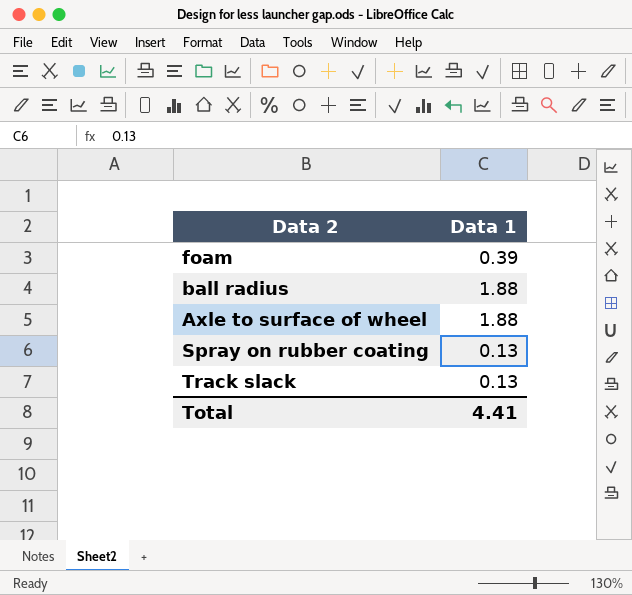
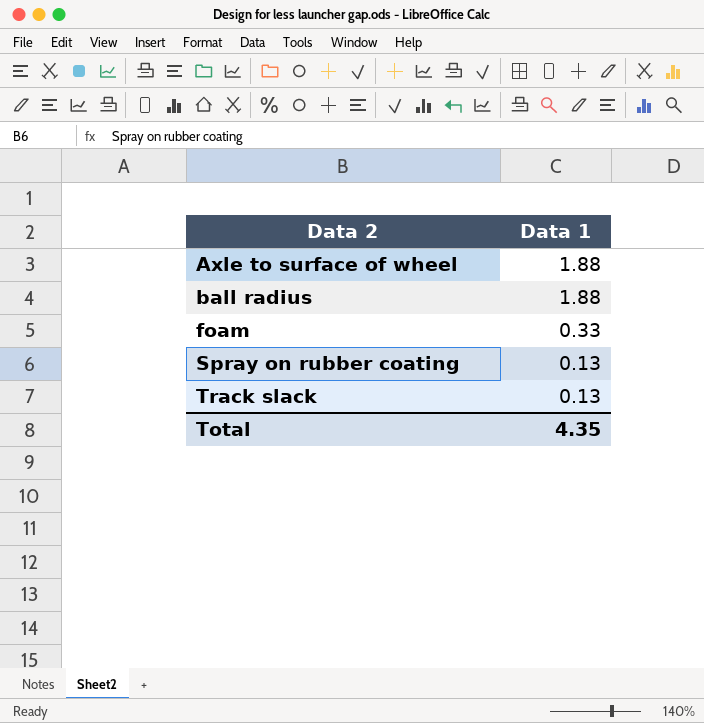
row order: none -> Data 2 ascending
foam | Data 1: 0.39 -> 0.33
Total | Data 1: 4.41 -> 4.35

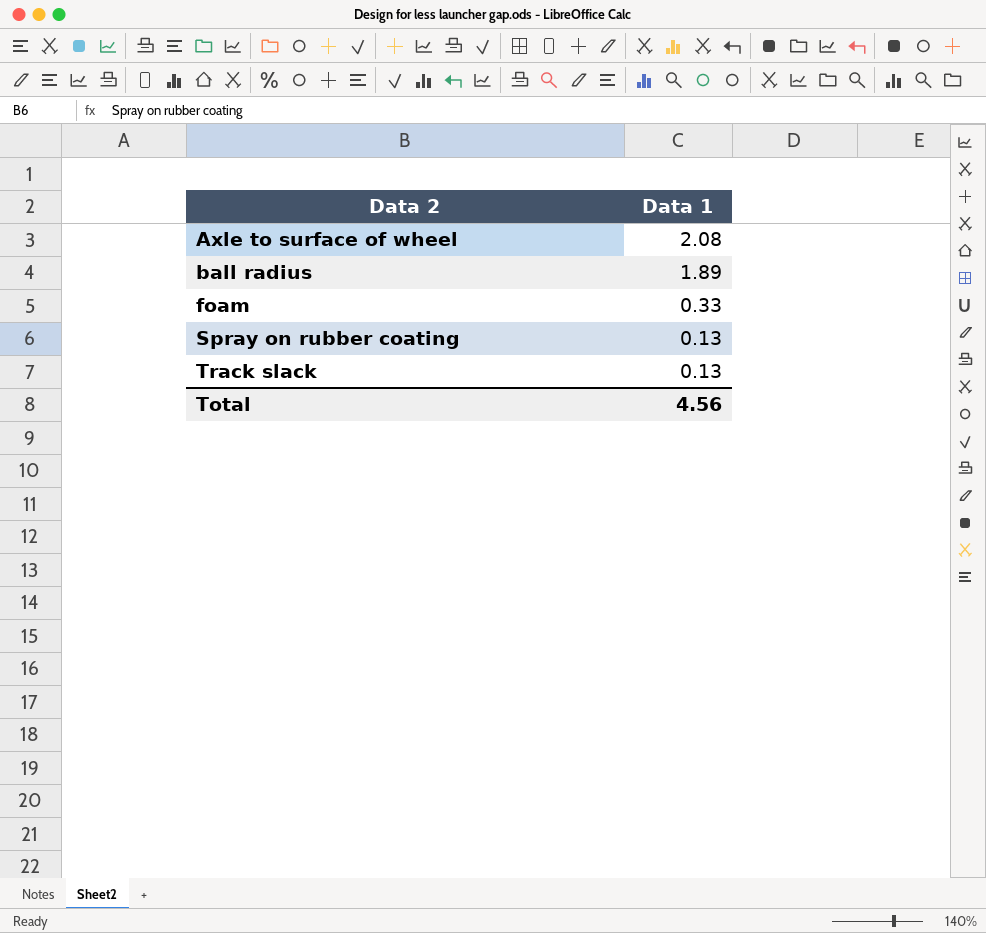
Axle to surface of wheel | Data 1: 1.88 -> 2.08
ball radius | Data 1: 1.88 -> 1.89
Total | Data 1: 4.35 -> 4.56

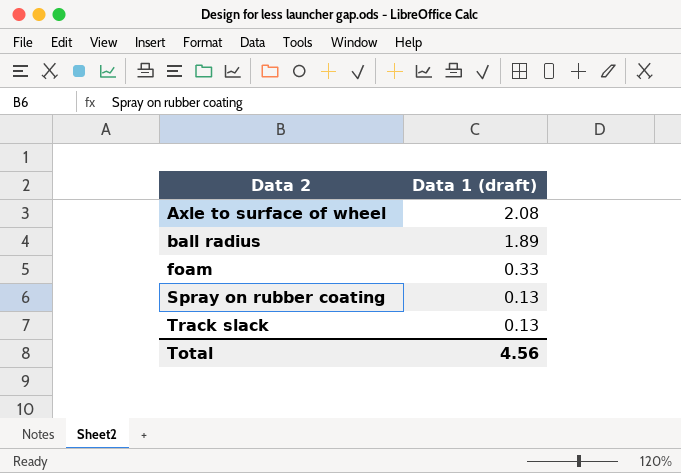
column name: Data 1 -> Data 1 (draft)

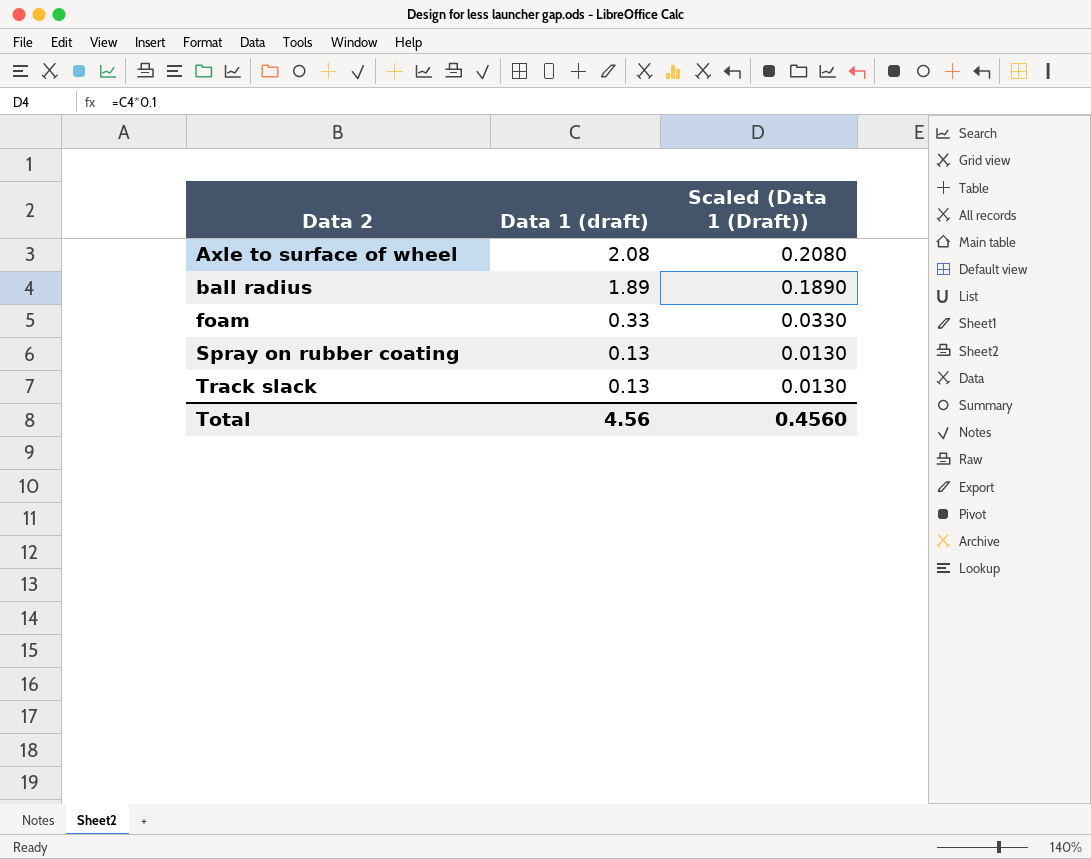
column Scaled (Data 1 (Draft)) | formula: none -> [Data 1 (draft)] * 0.1

